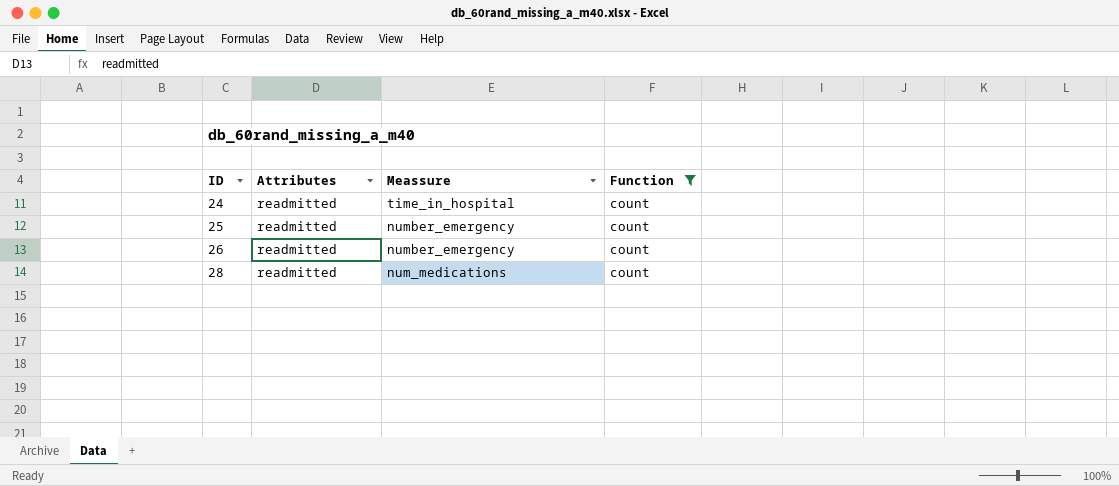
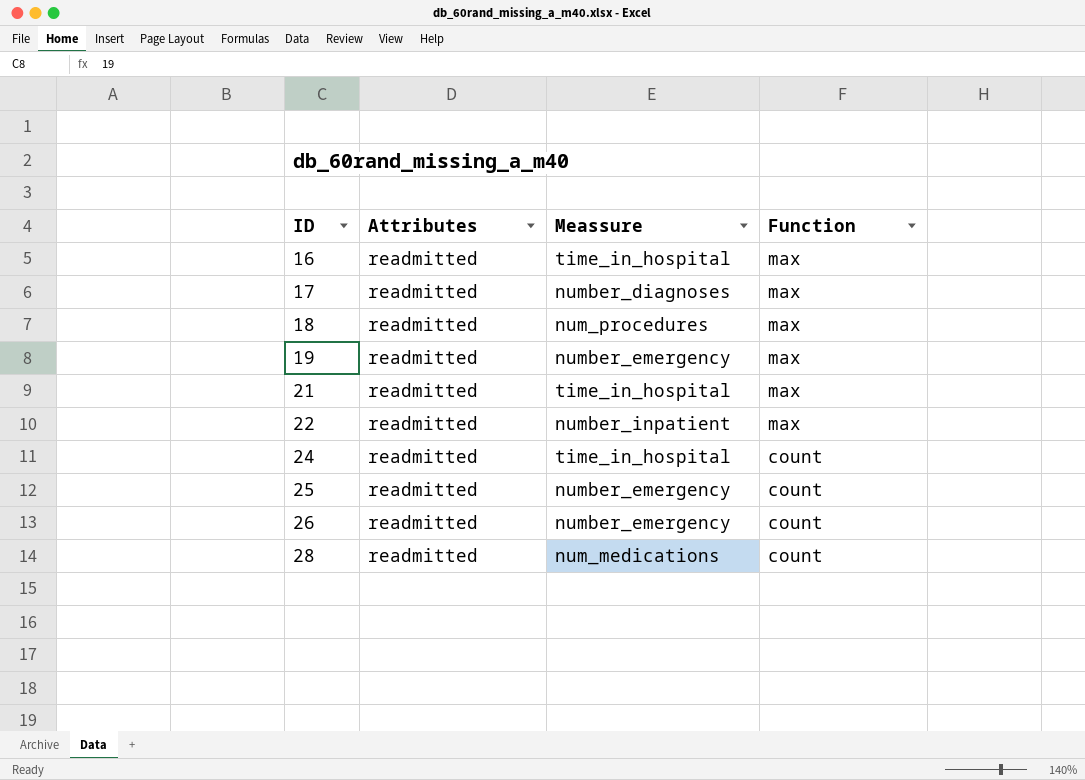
filter: Function = count -> none

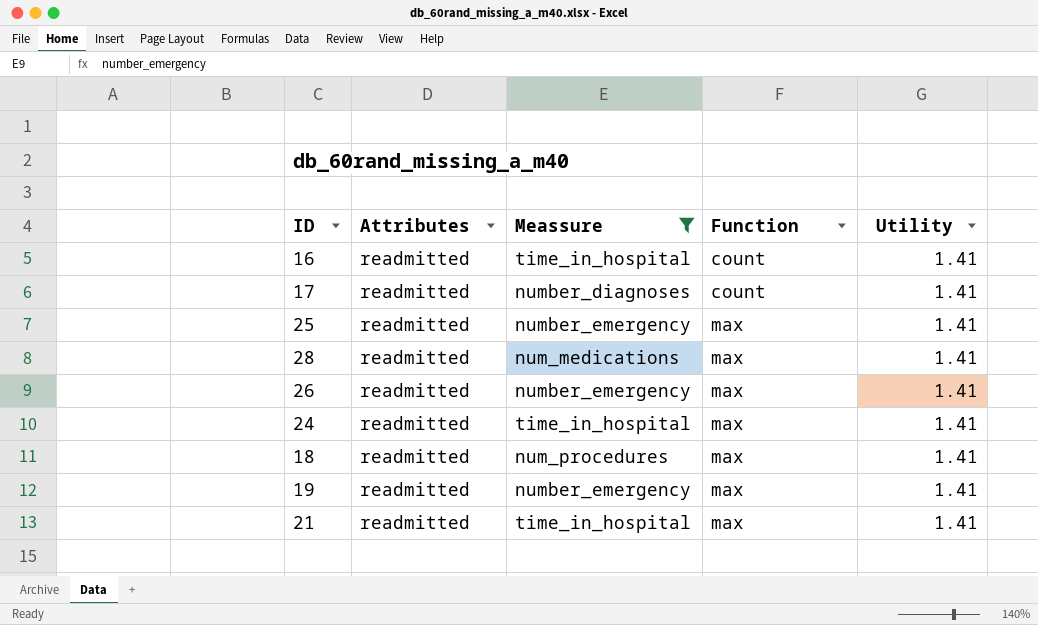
filter: none -> Meassure != number_inpatient
row order: ID ascending -> Function ascending
column Utility | position: none -> 5
16 | Function: max -> count
17 | Function: max -> count
25 | Function: count -> max
28 | Function: count -> max
26 | Function: count -> max
24 | Function: count -> max

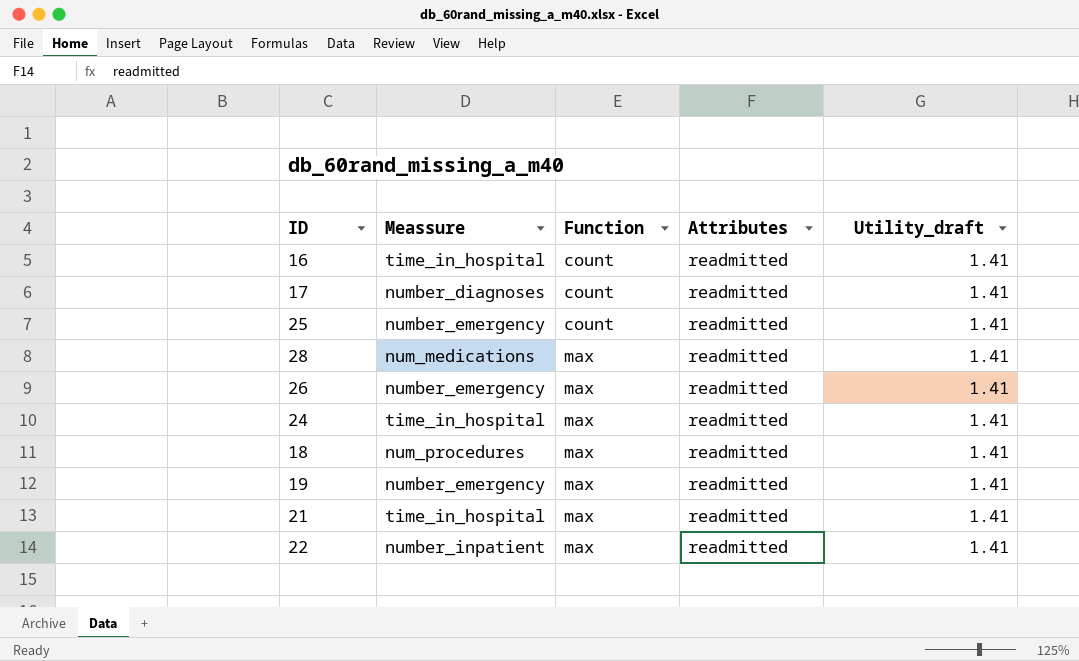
filter: Meassure != number_inpatient -> none
column Attributes | position: 2 -> 4
column name: Utility -> Utility_draft
25 | Function: max -> count

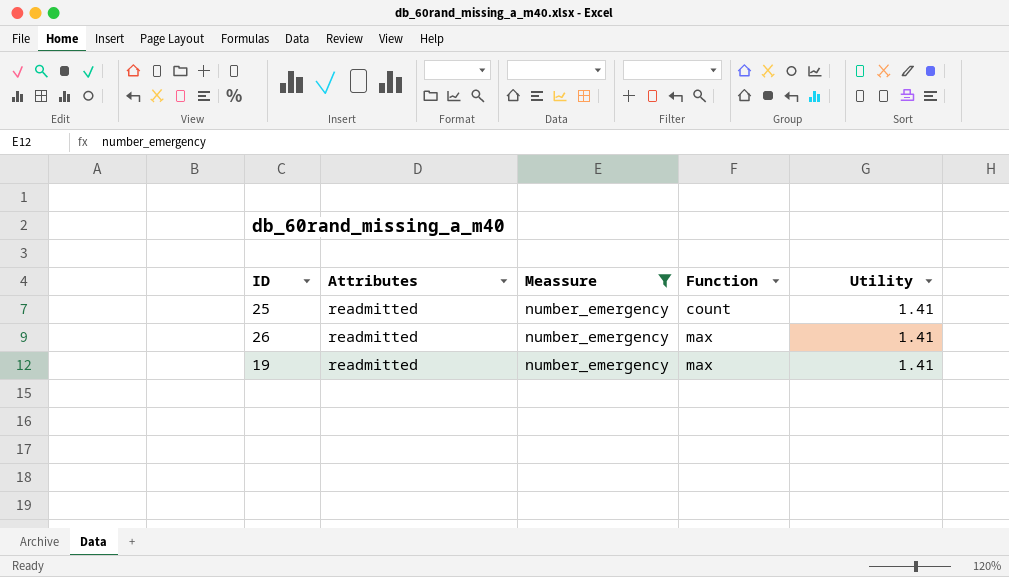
filter: none -> Meassure = number_emergency
column Attributes | position: 4 -> 2
column name: Utility_draft -> Utility

